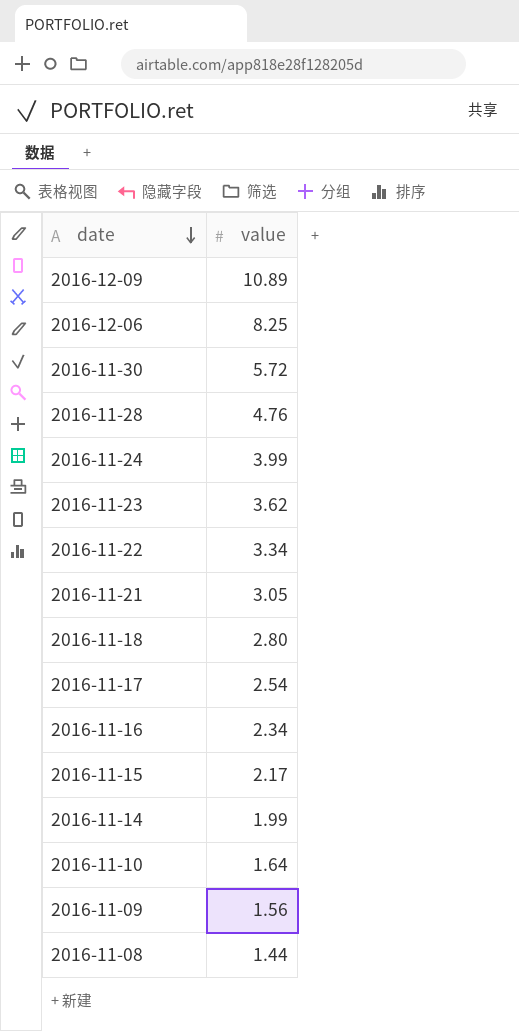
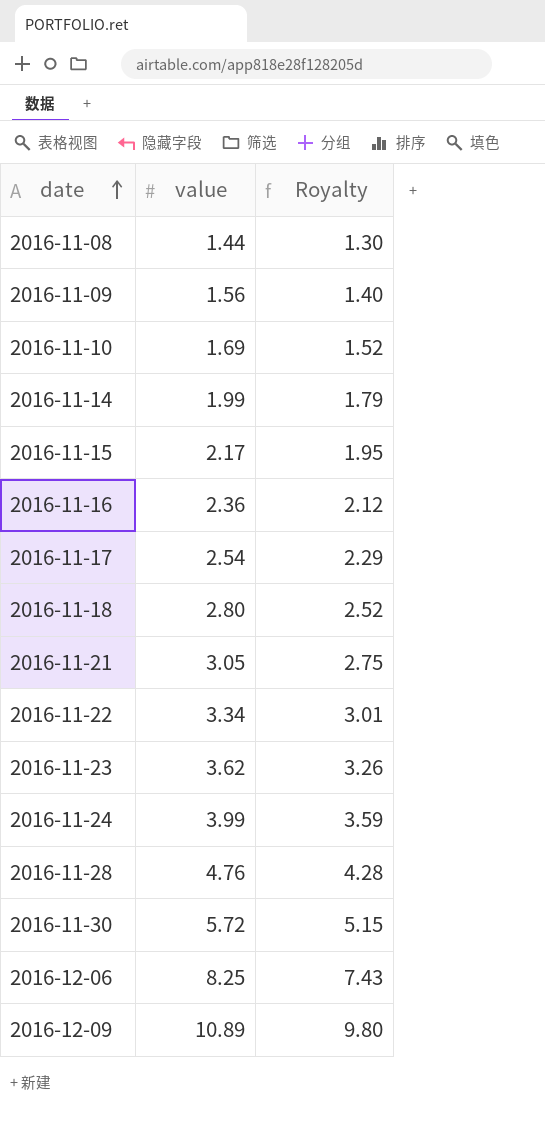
row order: date descending -> date ascending
column Royalty | formula: none -> [value] * 0.9
2016-11-10 | value: 1.64 -> 1.69
2016-11-16 | value: 2.34 -> 2.36

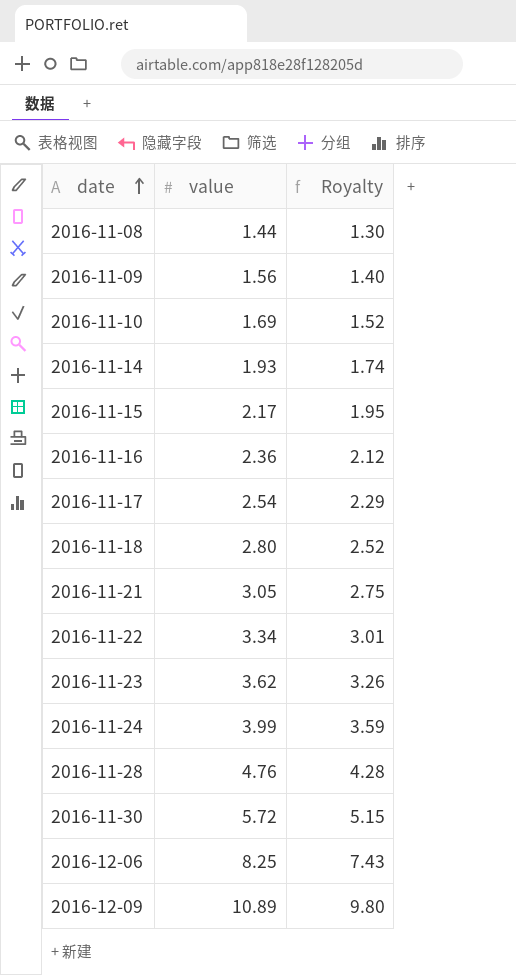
2016-11-14 | value: 1.99 -> 1.93
2016-11-14 | Royalty: 1.79 -> 1.74

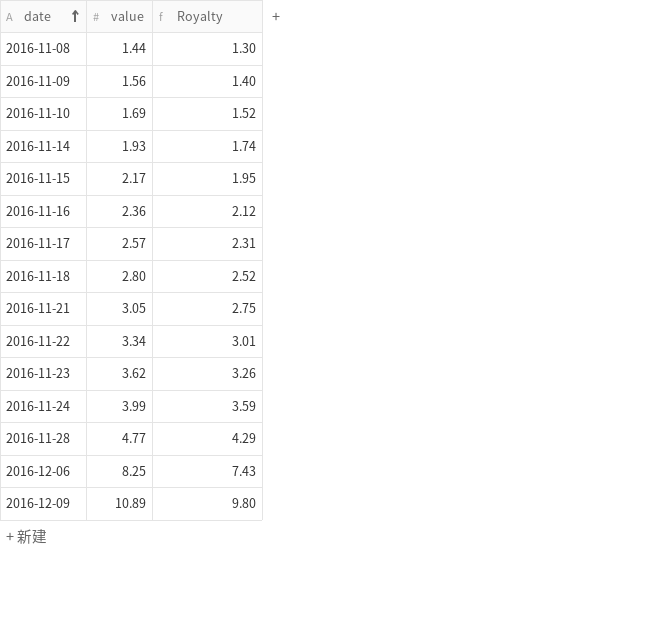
row 2016-11-30: 5.72 | 5.15 -> none
2016-11-17 | value: 2.54 -> 2.57
2016-11-17 | Royalty: 2.29 -> 2.31
2016-11-28 | value: 4.76 -> 4.77
2016-11-28 | Royalty: 4.28 -> 4.29

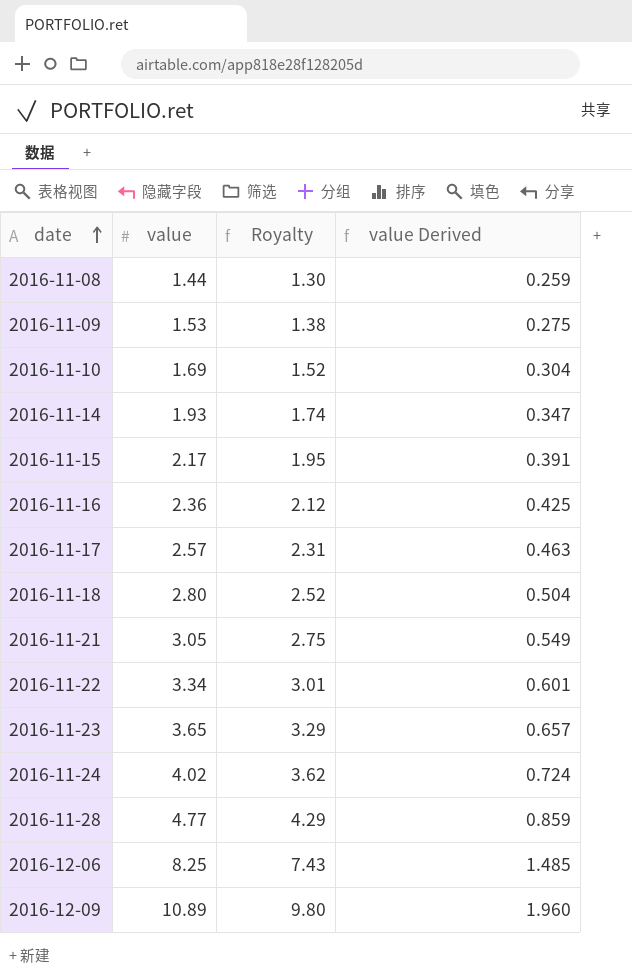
column value Derived | formula: none -> [value] * 0.18
2016-11-09 | value: 1.56 -> 1.53
2016-11-09 | Royalty: 1.40 -> 1.38
2016-11-23 | value: 3.62 -> 3.65
2016-11-23 | Royalty: 3.26 -> 3.29
2016-11-24 | value: 3.99 -> 4.02
2016-11-24 | Royalty: 3.59 -> 3.62

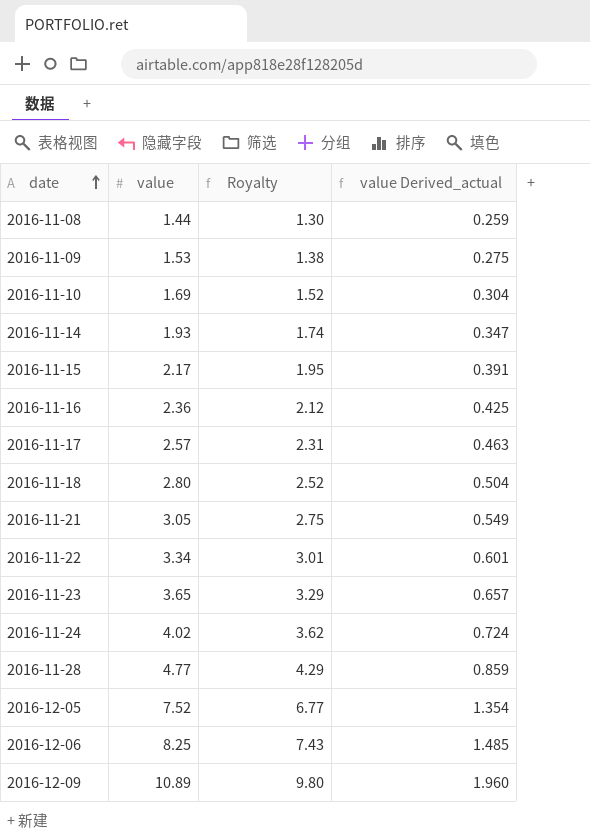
column name: value Derived -> value Derived_actual
row 2016-12-05: none -> 7.52 | 6.77 | 1.354

